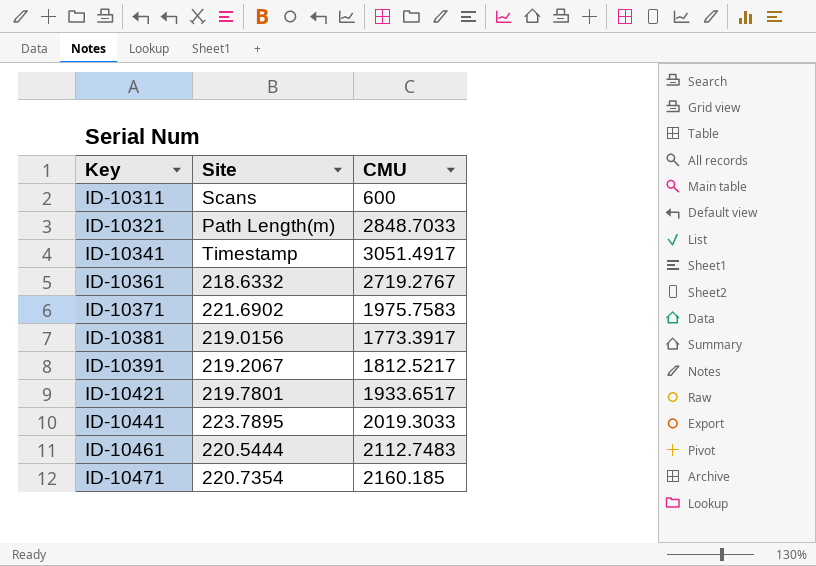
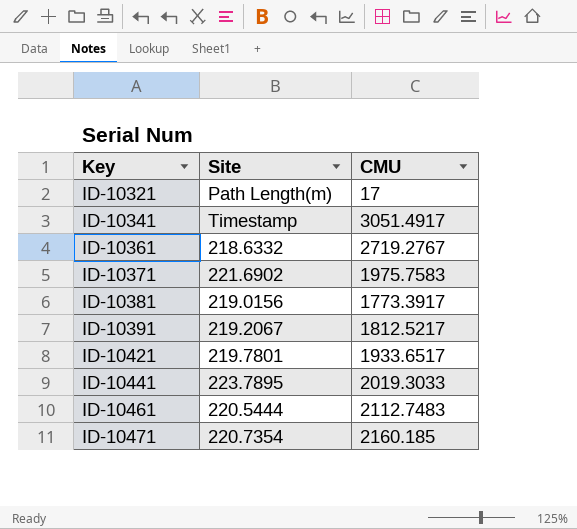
row ID-10311: Scans | 600 -> none
ID-10321 | CMU: 2848.7033 -> 17

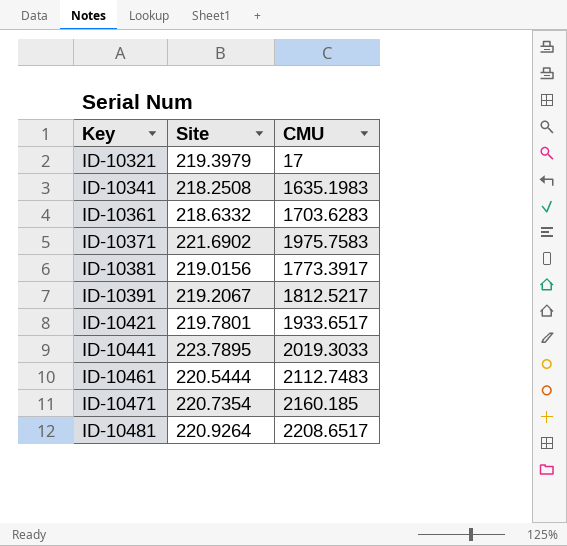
ID-10321 | Site: Path Length(m) -> 219.3979
ID-10341 | Site: Timestamp -> 218.2508
ID-10341 | CMU: 3051.4917 -> 1635.1983
ID-10361 | CMU: 2719.2767 -> 1703.6283
row ID-10481: none -> 220.9264 | 2208.6517

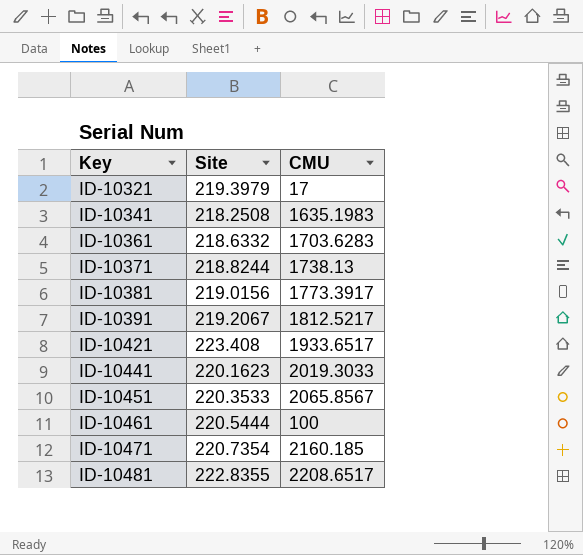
ID-10371 | Site: 221.6902 -> 218.8244
ID-10371 | CMU: 1975.7583 -> 1738.13
ID-10421 | Site: 219.7801 -> 223.408
ID-10441 | Site: 223.7895 -> 220.1623
row ID-10451: none -> 220.3533 | 2065.8567
ID-10461 | CMU: 2112.7483 -> 100
ID-10481 | Site: 220.9264 -> 222.8355

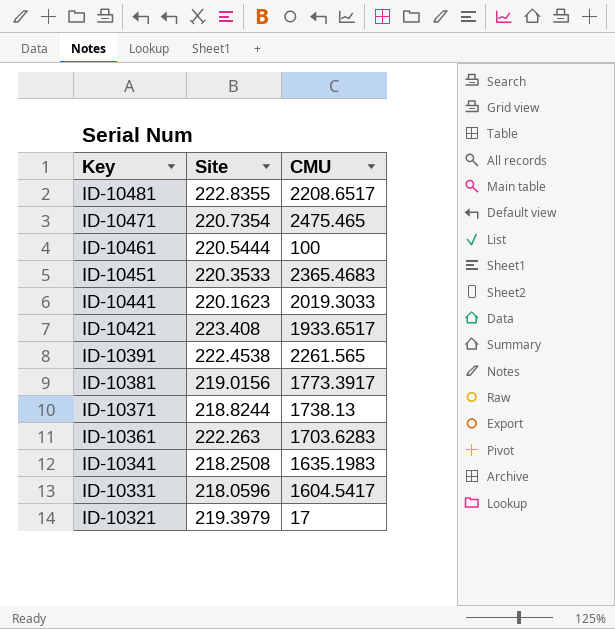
row order: Key ascending -> Key descending
ID-10471 | CMU: 2160.185 -> 2475.465
ID-10451 | CMU: 2065.8567 -> 2365.4683
ID-10391 | Site: 219.2067 -> 222.4538
ID-10391 | CMU: 1812.5217 -> 2261.565
ID-10361 | Site: 218.6332 -> 222.263
row ID-10331: none -> 218.0596 | 1604.5417

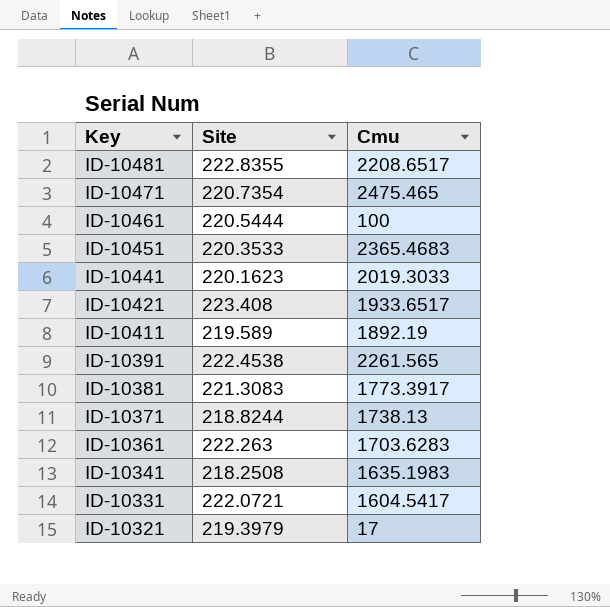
column name: CMU -> Cmu
row ID-10411: none -> 219.589 | 1892.19
ID-10381 | Site: 219.0156 -> 221.3083
ID-10331 | Site: 218.0596 -> 222.0721

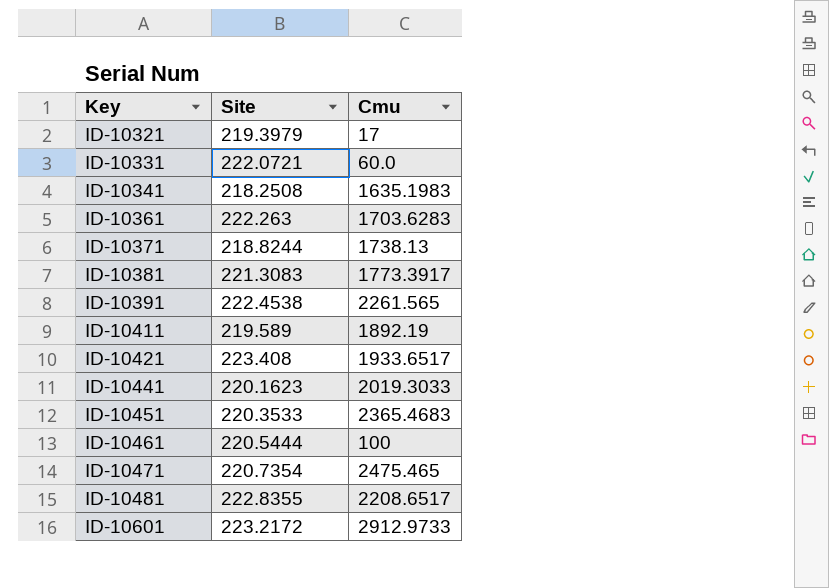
row order: Key descending -> Key ascending
ID-10331 | Cmu: 1604.5417 -> 60.0
row ID-10601: none -> 223.2172 | 2912.9733

